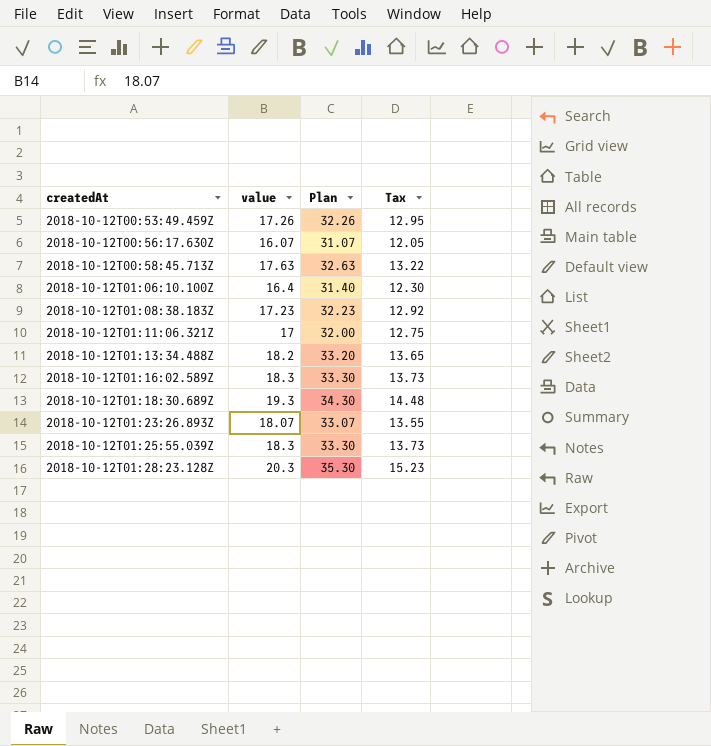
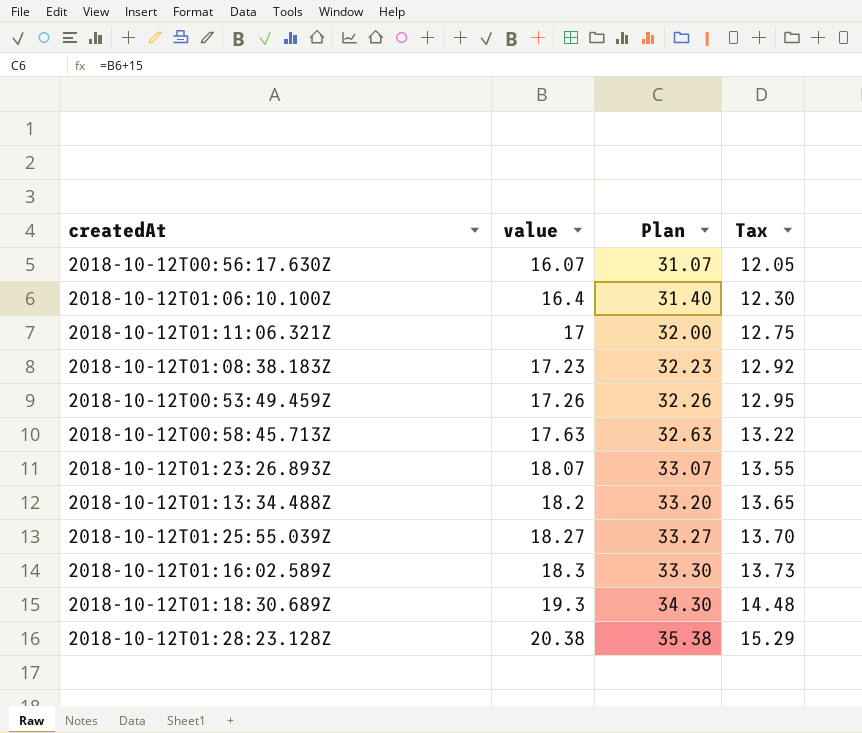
row order: createdAt ascending -> value ascending
2018-10-12T01:25:55.039Z | value: 18.3 -> 18.27
2018-10-12T01:25:55.039Z | Plan: 33.30 -> 33.27
2018-10-12T01:25:55.039Z | Tax: 13.73 -> 13.70
2018-10-12T01:28:23.128Z | value: 20.3 -> 20.38
2018-10-12T01:28:23.128Z | Plan: 35.30 -> 35.38
2018-10-12T01:28:23.128Z | Tax: 15.23 -> 15.29

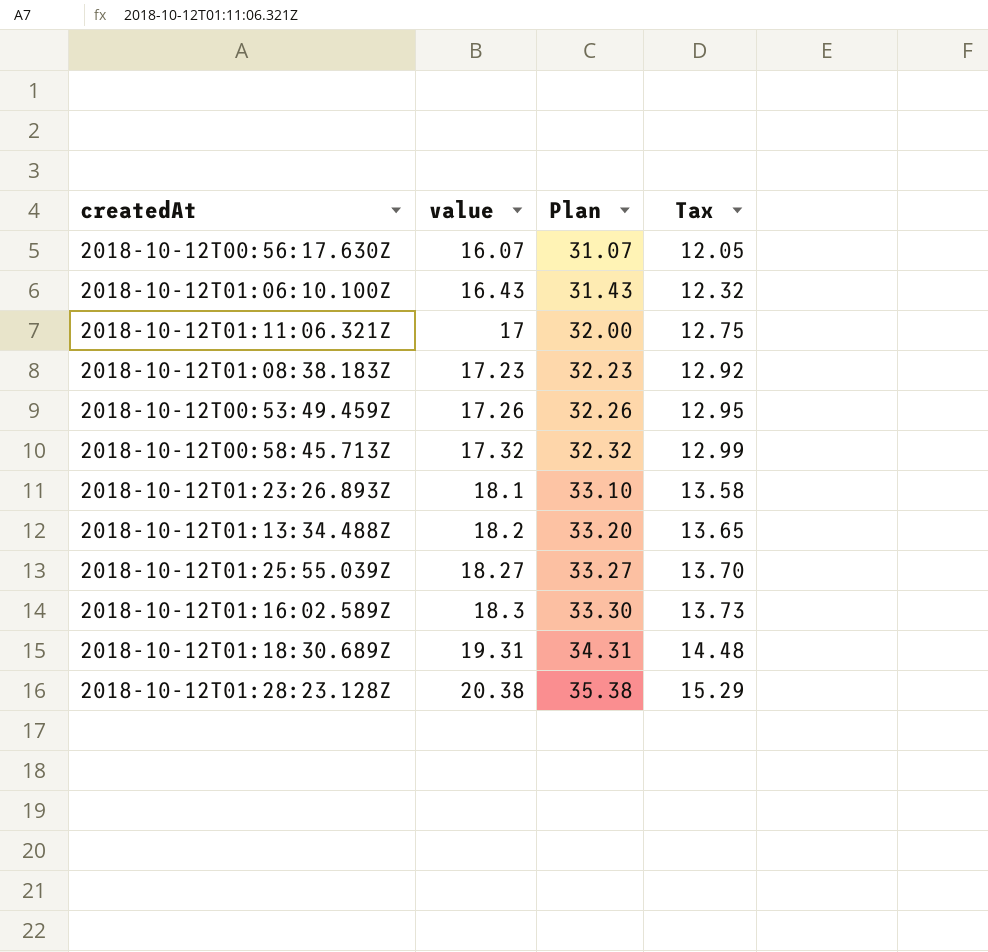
2018-10-12T01:06:10.100Z | value: 16.4 -> 16.43
2018-10-12T01:06:10.100Z | Plan: 31.40 -> 31.43
2018-10-12T01:06:10.100Z | Tax: 12.30 -> 12.32
2018-10-12T00:58:45.713Z | value: 17.63 -> 17.32
2018-10-12T00:58:45.713Z | Plan: 32.63 -> 32.32
2018-10-12T00:58:45.713Z | Tax: 13.22 -> 12.99
2018-10-12T01:23:26.893Z | value: 18.07 -> 18.1
2018-10-12T01:23:26.893Z | Plan: 33.07 -> 33.10
2018-10-12T01:23:26.893Z | Tax: 13.55 -> 13.58
2018-10-12T01:18:30.689Z | value: 19.3 -> 19.31
2018-10-12T01:18:30.689Z | Plan: 34.30 -> 34.31

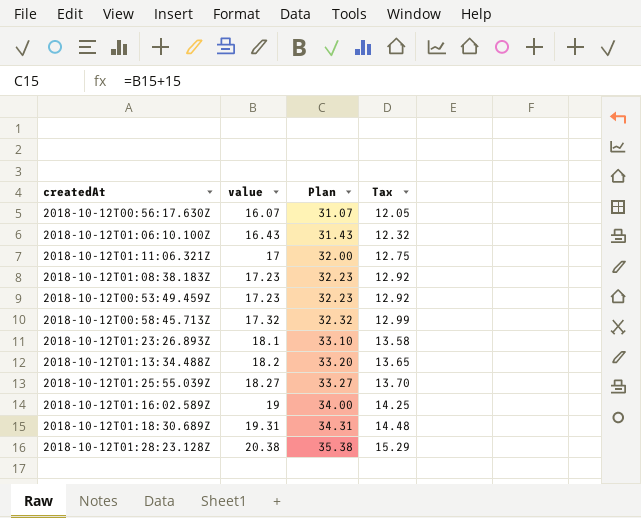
2018-10-12T00:53:49.459Z | value: 17.26 -> 17.23
2018-10-12T00:53:49.459Z | Plan: 32.26 -> 32.23
2018-10-12T00:53:49.459Z | Tax: 12.95 -> 12.92
2018-10-12T01:16:02.589Z | value: 18.3 -> 19
2018-10-12T01:16:02.589Z | Plan: 33.30 -> 34.00
2018-10-12T01:16:02.589Z | Tax: 13.73 -> 14.25

